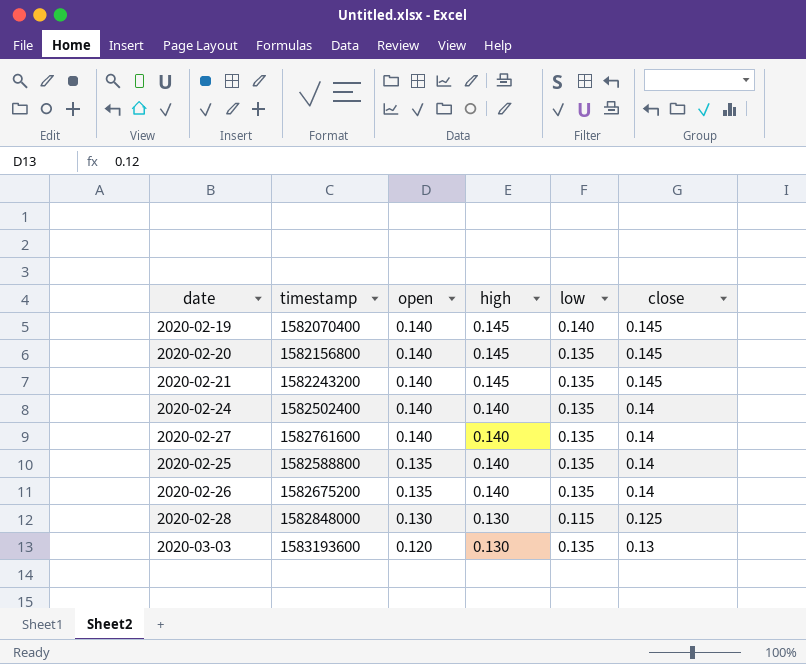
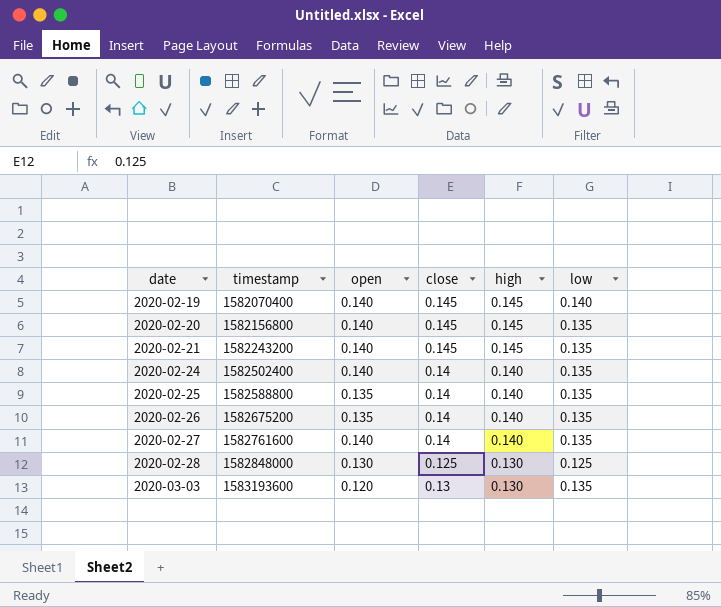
row order: open descending -> date ascending
column close | position: 6 -> 4
2020-02-28 | low: 0.115 -> 0.125

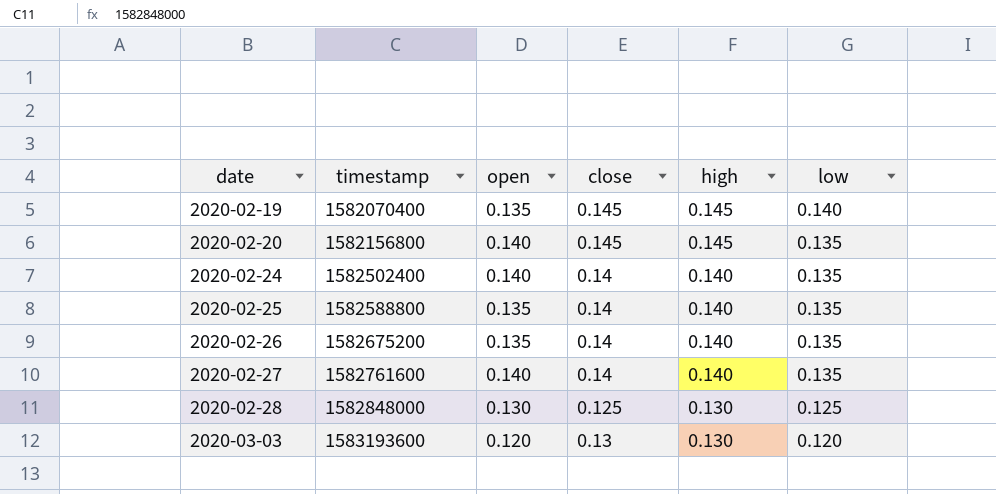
row 2020-02-21: 1582243200 | 0.140 | 0.145 | 0.145 | 0.135 -> none
2020-02-19 | open: 0.140 -> 0.135
2020-03-03 | low: 0.135 -> 0.120

